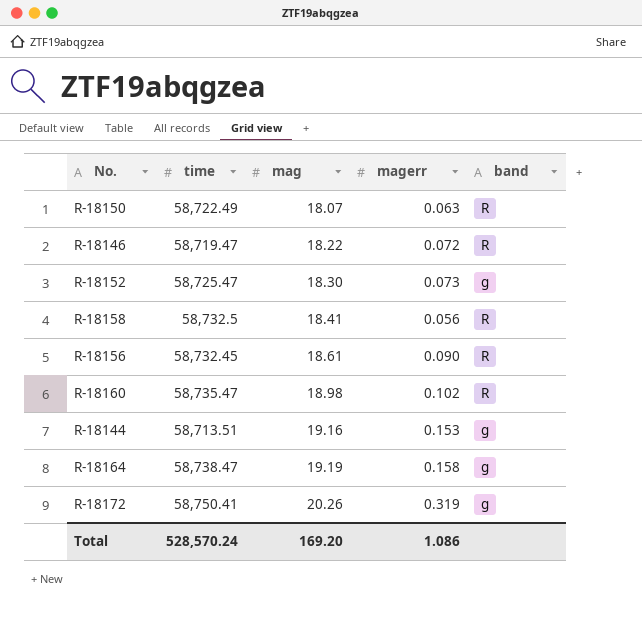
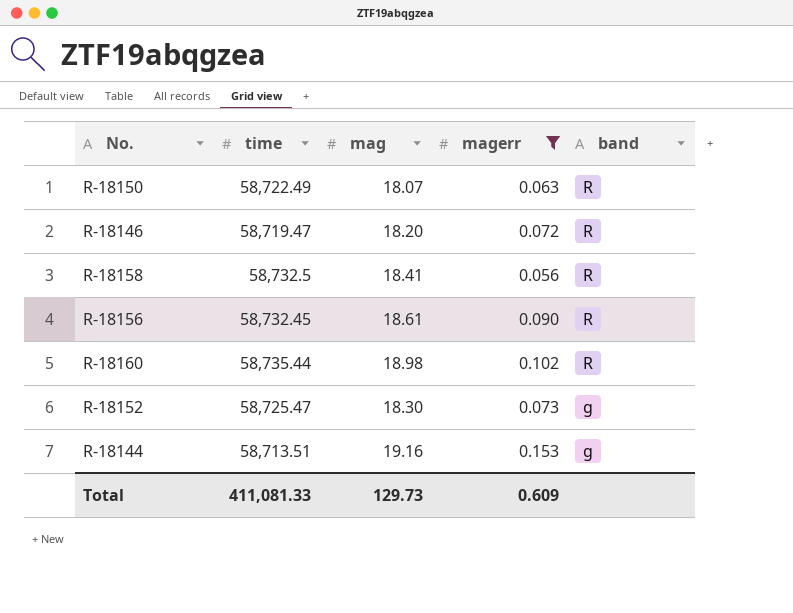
filter: none -> magerr <= 0.153
row order: mag ascending -> band descending
R-18146 | mag: 18.22 -> 18.20
R-18160 | time: 58,735.47 -> 58,735.44
Total | time: 528,570.24 -> 411,081.33
Total | mag: 169.20 -> 129.73
Total | magerr: 1.086 -> 0.609

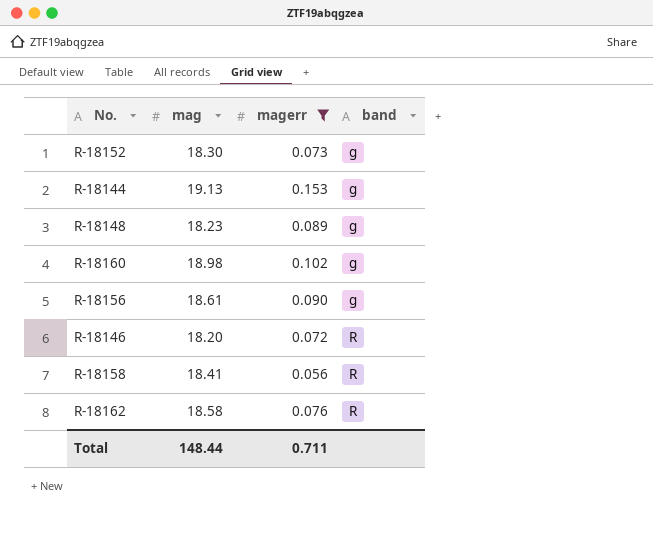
row order: band descending -> band ascending
column time | position: 2 -> none
row R-18150: 58,722.49 | 18.07 | 0.063 | R -> none
R-18144 | mag: 19.16 -> 19.13
row R-18148: none -> 18.23 | 0.089 | g
R-18160 | band: R -> g
R-18156 | band: R -> g
row R-18162: none -> 18.58 | 0.076 | R
Total | mag: 129.73 -> 148.44
Total | magerr: 0.609 -> 0.711

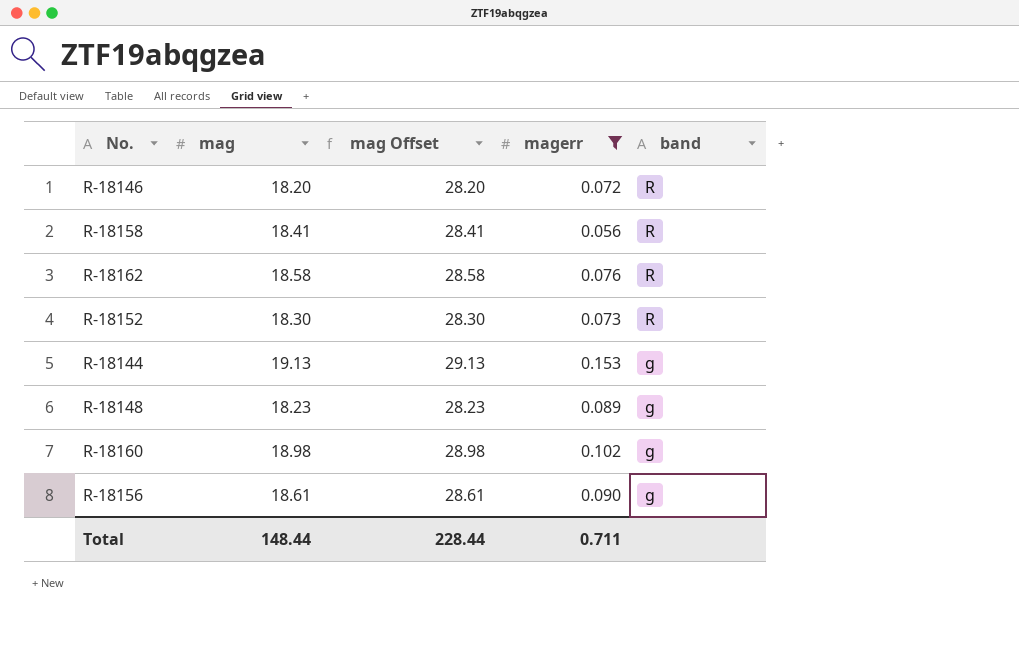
row order: band ascending -> band descending
column mag Offset | formula: none -> [mag] + 10
R-18152 | band: g -> R

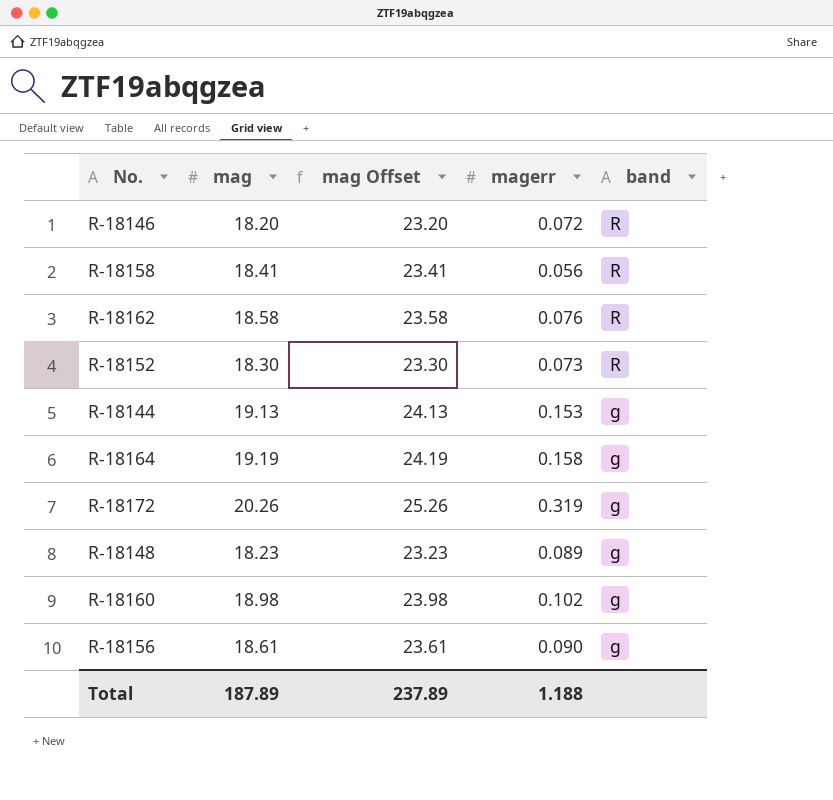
filter: magerr <= 0.153 -> none
column mag Offset | formula: [mag] + 10 -> [mag] + 5
Total | mag: 148.44 -> 187.89
Total | mag Offset: 228.44 -> 237.89
Total | magerr: 0.711 -> 1.188

